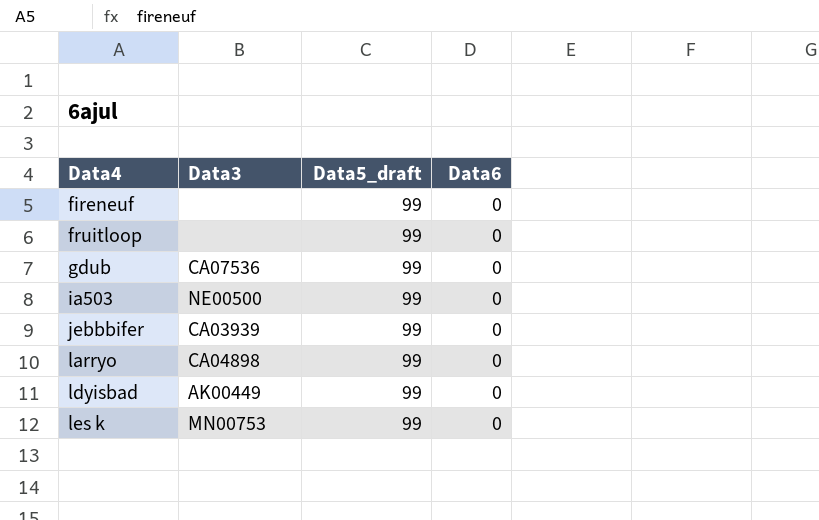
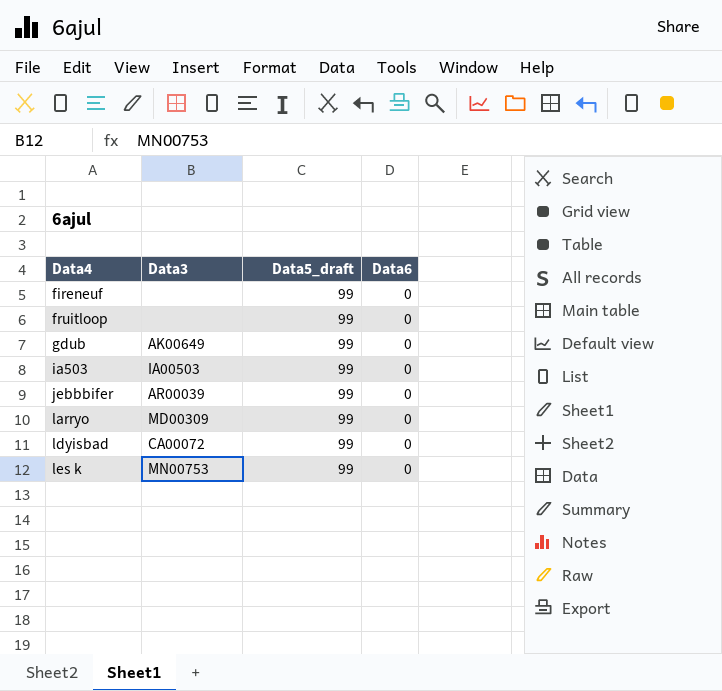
gdub | Data3: CA07536 -> AK00649
ia503 | Data3: NE00500 -> IA00503
jebbbifer | Data3: CA03939 -> AR00039
larryo | Data3: CA04898 -> MD00309
ldyisbad | Data3: AK00449 -> CA00072

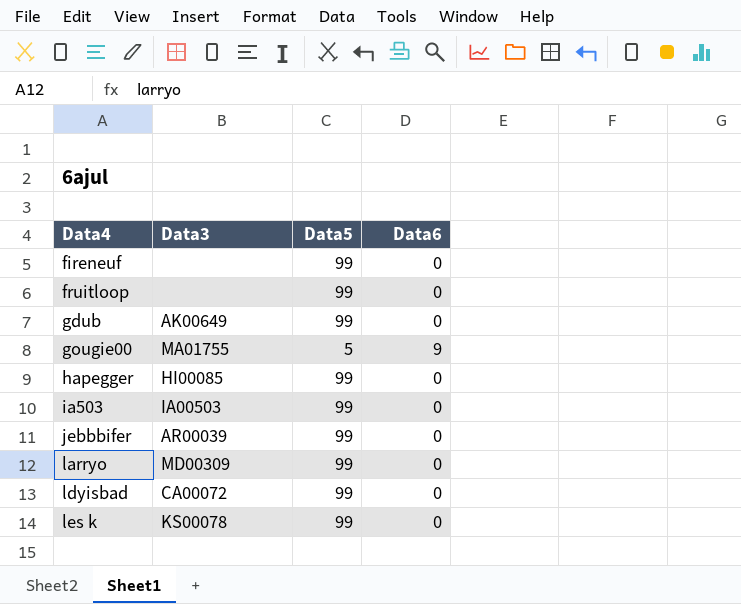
column name: Data5_draft -> Data5
row gougie00: none -> MA01755 | 5 | 9
row hapegger: none -> HI00085 | 99 | 0
les k | Data3: MN00753 -> KS00078

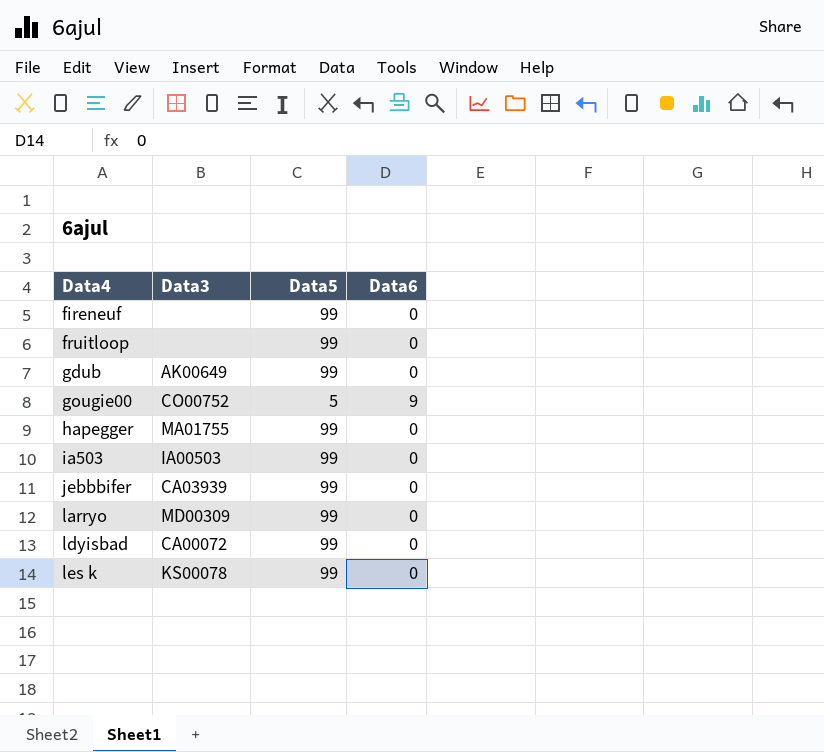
gougie00 | Data3: MA01755 -> CO00752
hapegger | Data3: HI00085 -> MA01755
jebbbifer | Data3: AR00039 -> CA03939

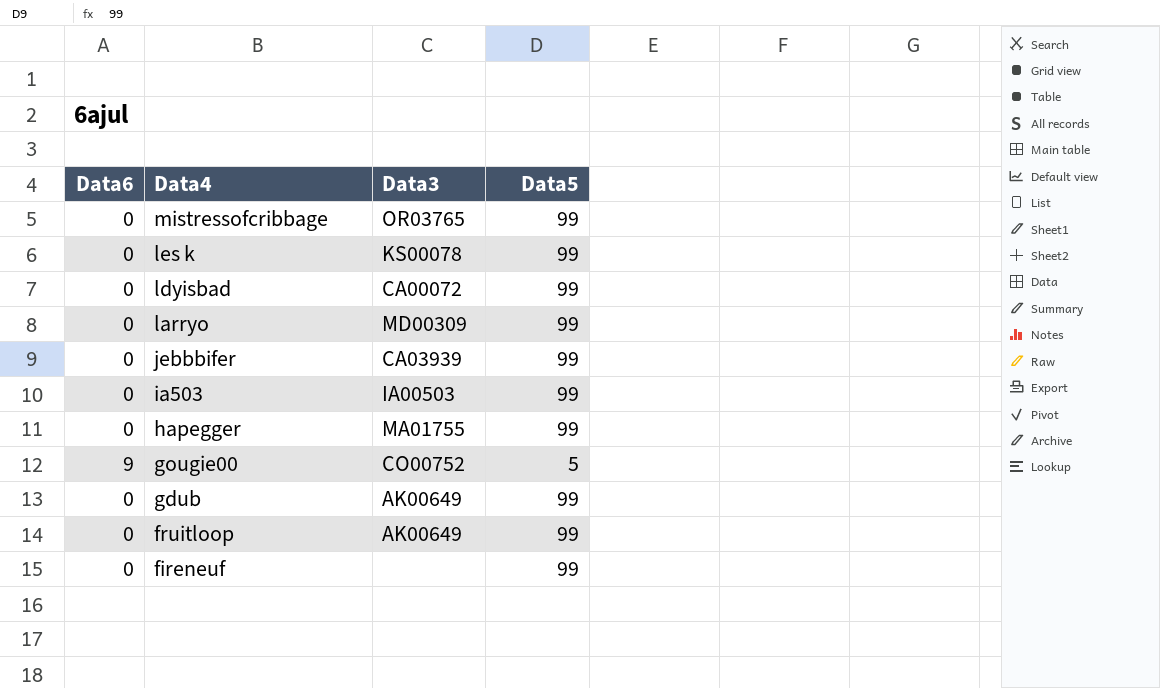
row order: Data4 ascending -> Data4 descending
column Data6 | position: 4 -> 1
row mistressofcribbage: none -> 0 | OR03765 | 99
fruitloop | Data3: none -> AK00649

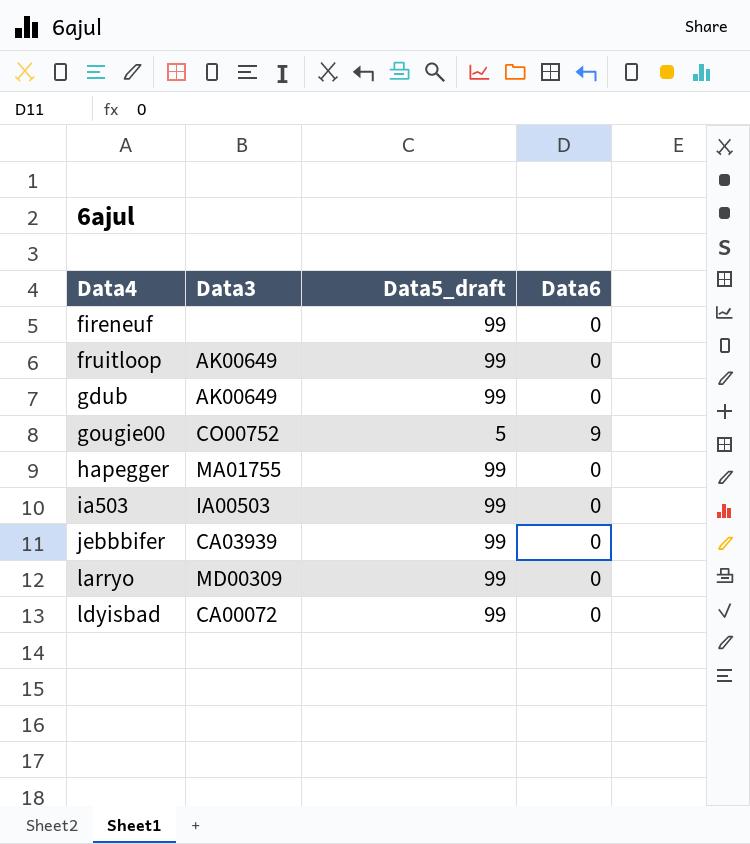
row order: Data4 descending -> Data4 ascending
column name: Data5 -> Data5_draft
column Data6 | position: 1 -> 4
row mistressofcribbage: 0 | OR03765 | 99 -> none
row les k: 0 | KS00078 | 99 -> none

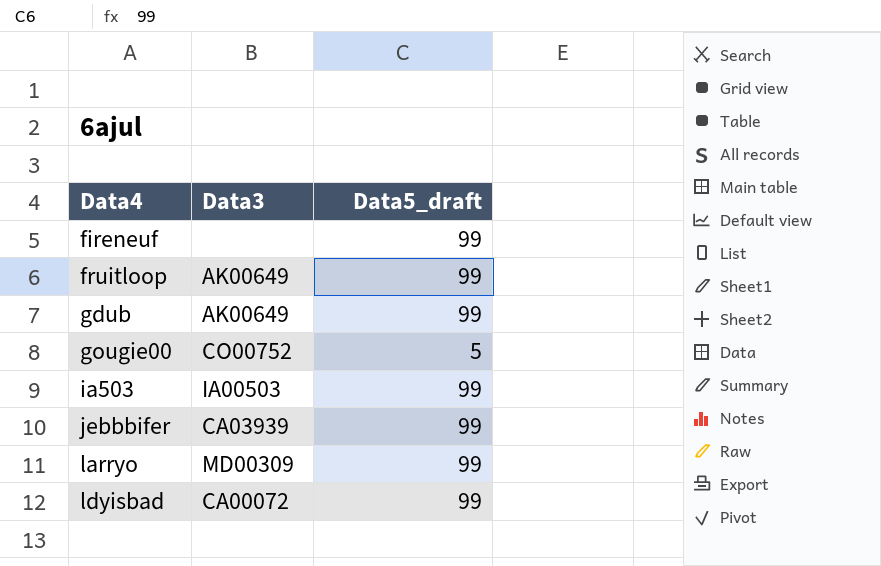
column Data6 | position: 4 -> none
row hapegger: MA01755 | 99 | 0 -> none

